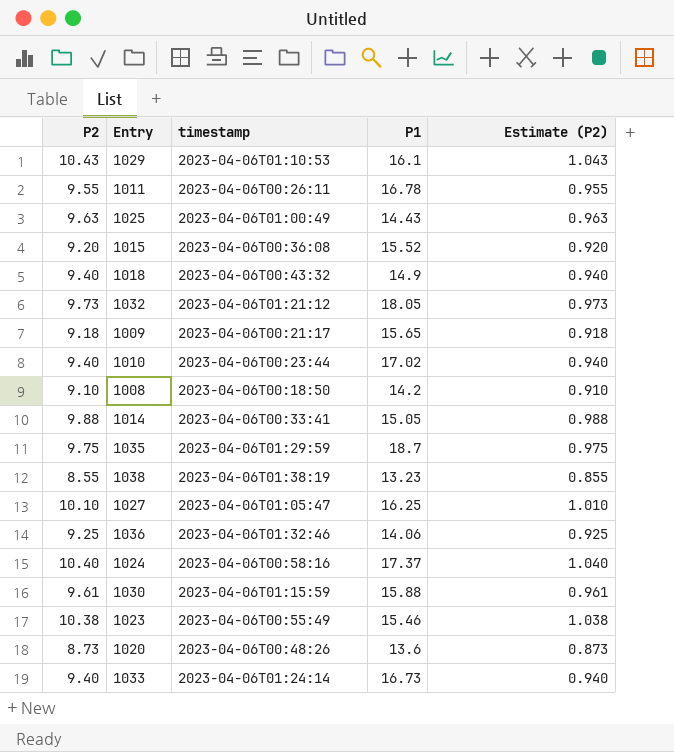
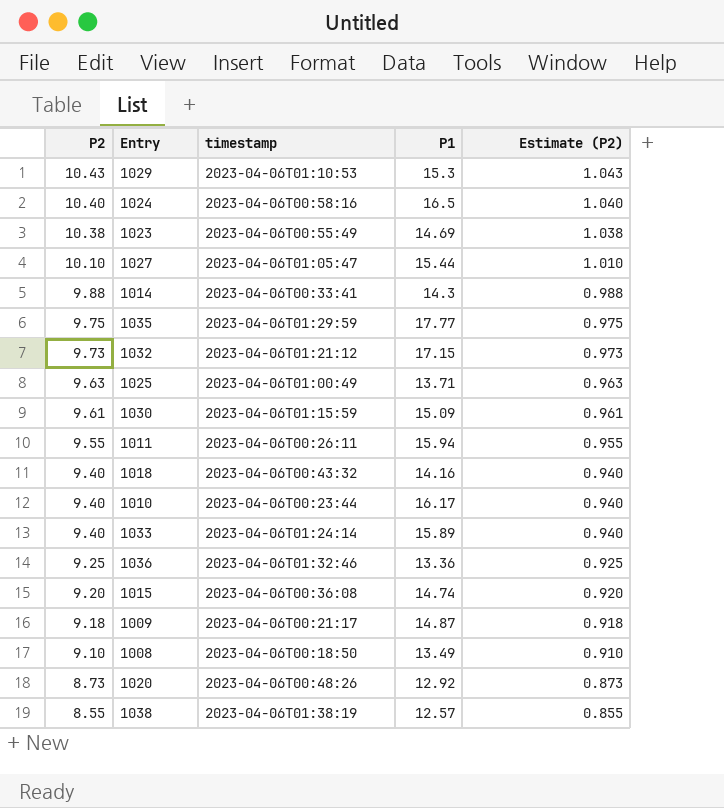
row order: none -> P2 descending
1029 | P1: 16.1 -> 15.3
1024 | P1: 17.37 -> 16.5
1023 | P1: 15.46 -> 14.69
1027 | P1: 16.25 -> 15.44
1014 | P1: 15.05 -> 14.3
1035 | P1: 18.7 -> 17.77
1032 | P1: 18.05 -> 17.15
1025 | P1: 14.43 -> 13.71
1030 | P1: 15.88 -> 15.09
1011 | P1: 16.78 -> 15.94
1018 | P1: 14.9 -> 14.16
1010 | P1: 17.02 -> 16.17
1033 | P1: 16.73 -> 15.89
1036 | P1: 14.06 -> 13.36
1015 | P1: 15.52 -> 14.74
1009 | P1: 15.65 -> 14.87
1008 | P1: 14.2 -> 13.49
1020 | P1: 13.6 -> 12.92
1038 | P1: 13.23 -> 12.57

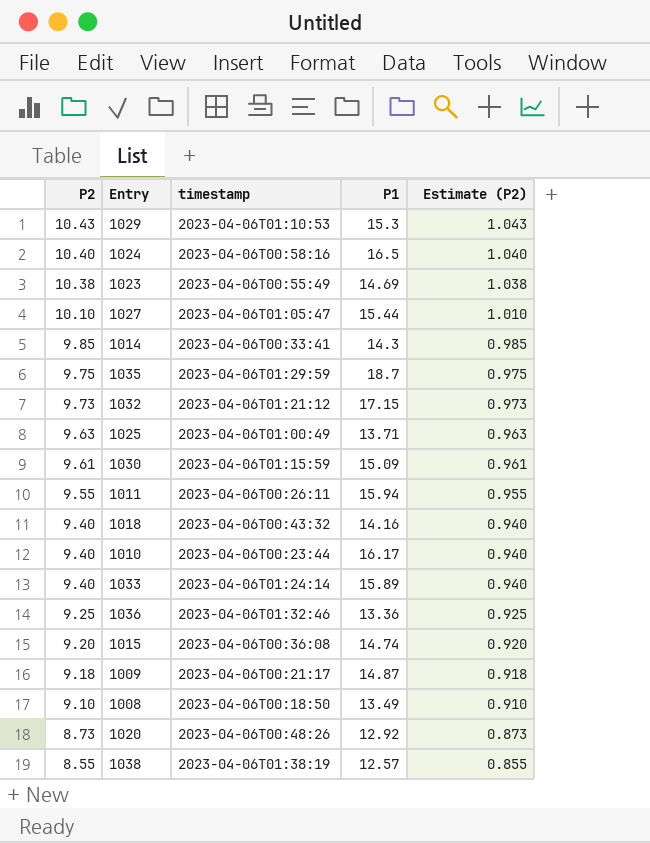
1014 | P2: 9.88 -> 9.85
1014 | Estimate (P2): 0.988 -> 0.985
1035 | P1: 17.77 -> 18.7

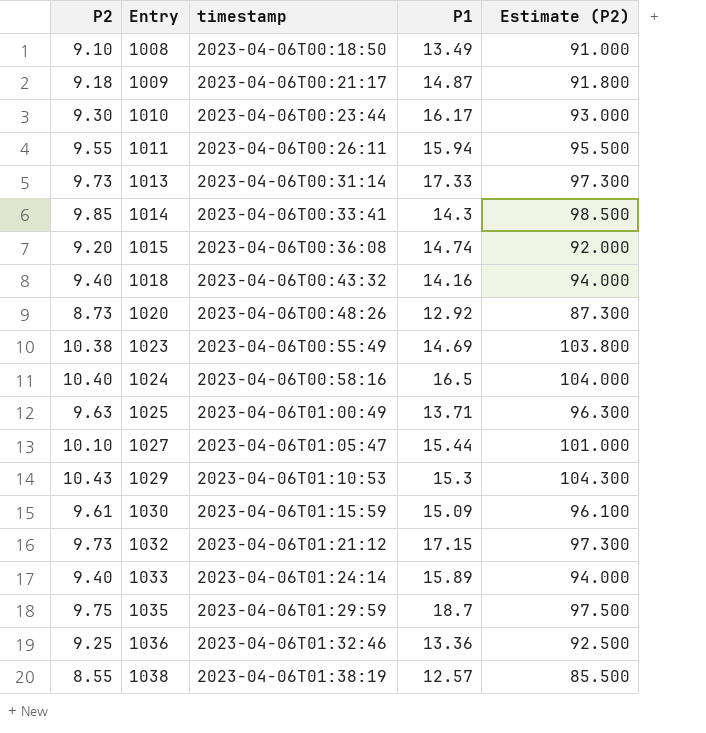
row order: P2 descending -> Entry ascending
column Estimate (P2) | formula: [P2] * 0.1 -> [P2] * 10
1010 | P2: 9.40 -> 9.30
row 1013: none -> 9.73 | 2023-04-06T00:31:14 | 17.33 | 97.300

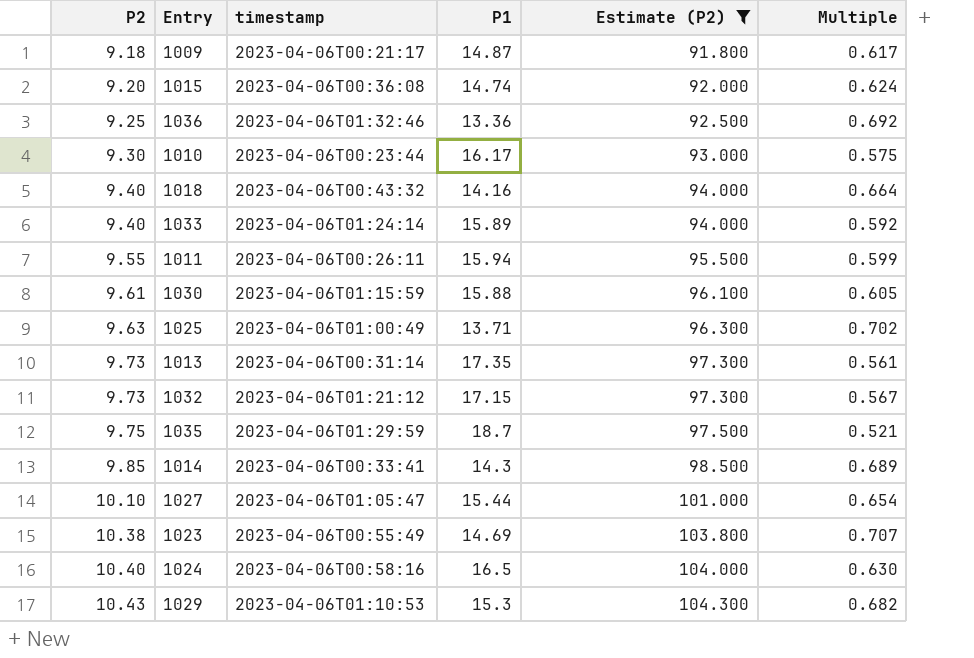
filter: none -> Estimate (P2) >= 91.800
row order: Entry ascending -> P2 ascending
column Multiple | formula: none -> [P2] / [P1]
1030 | P1: 15.09 -> 15.88
1013 | P1: 17.33 -> 17.35

